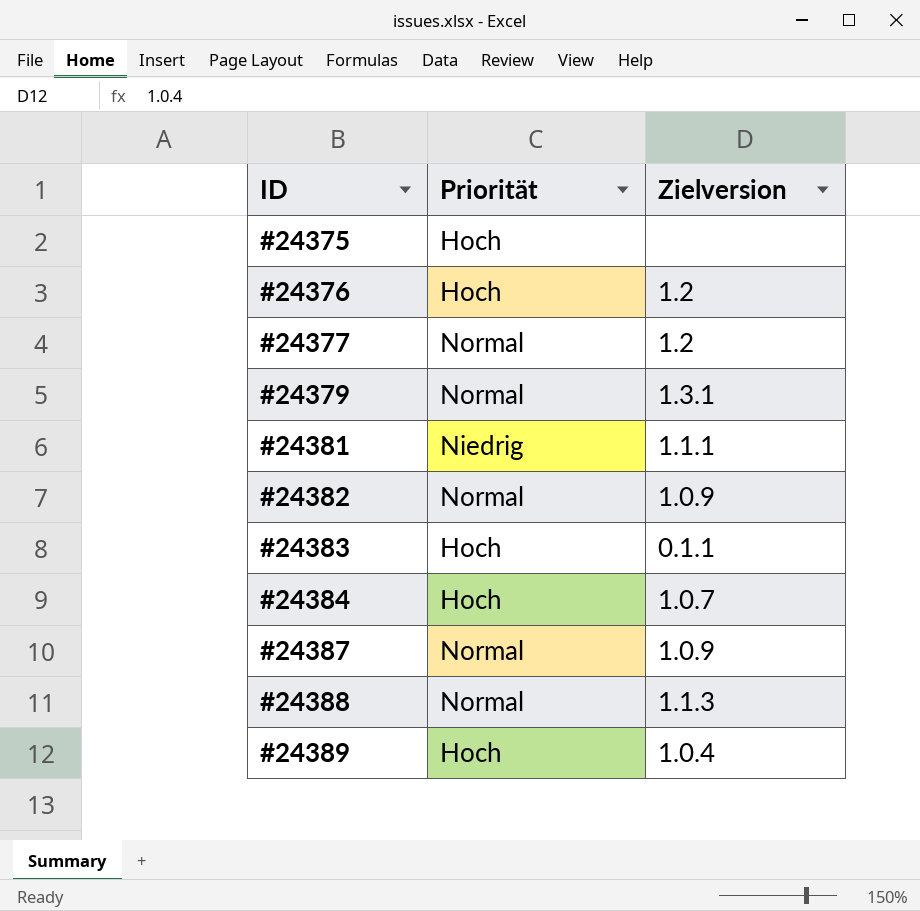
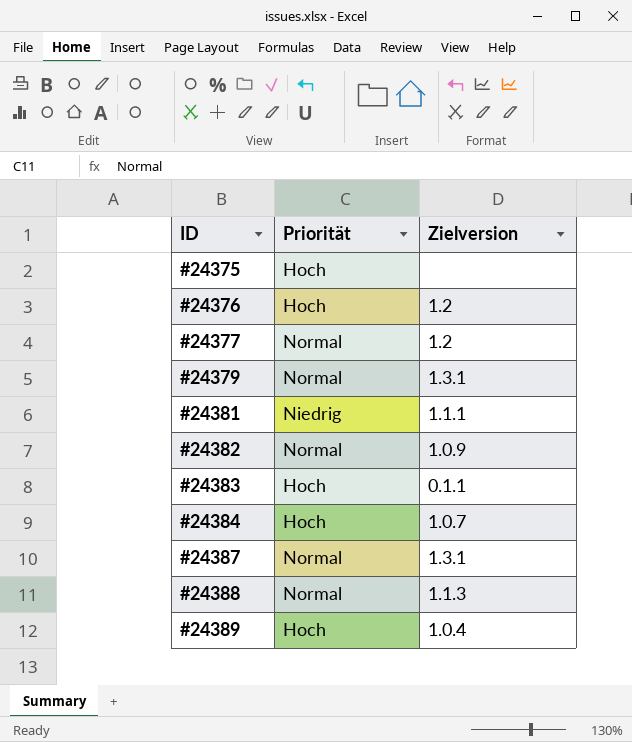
#24387 | Zielversion: 1.0.9 -> 1.3.1

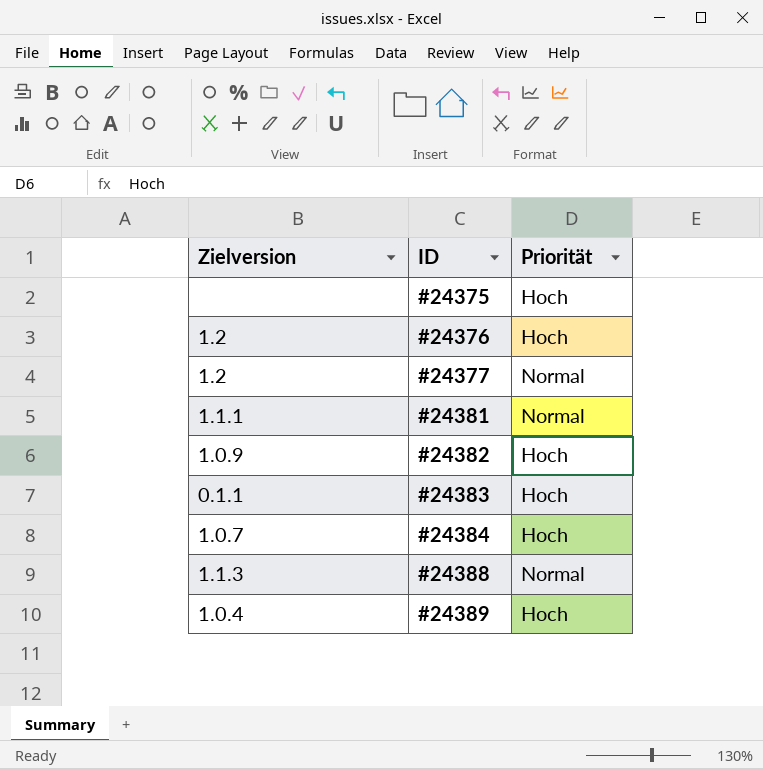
column Zielversion | position: 3 -> 1
row #24379: Normal | 1.3.1 -> none
row #24387: Normal | 1.3.1 -> none
#24381 | Priorität: Niedrig -> Normal
#24382 | Priorität: Normal -> Hoch

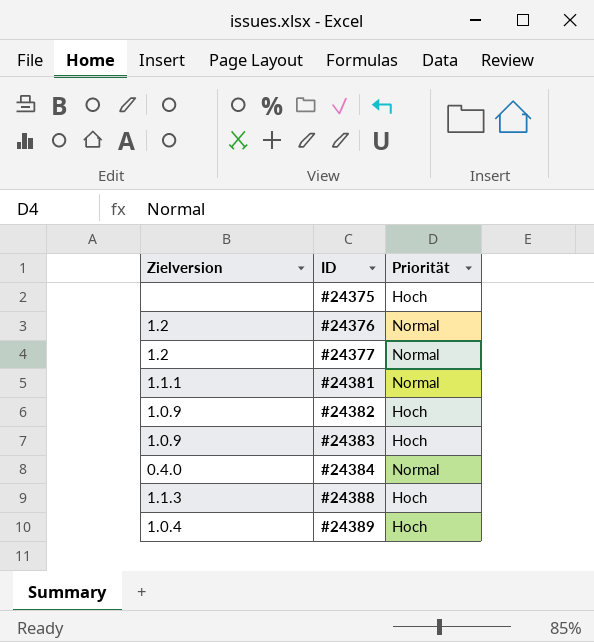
#24376 | Priorität: Hoch -> Normal
#24383 | Zielversion: 0.1.1 -> 1.0.9
#24384 | Zielversion: 1.0.7 -> 0.4.0
#24384 | Priorität: Hoch -> Normal
#24388 | Priorität: Normal -> Hoch

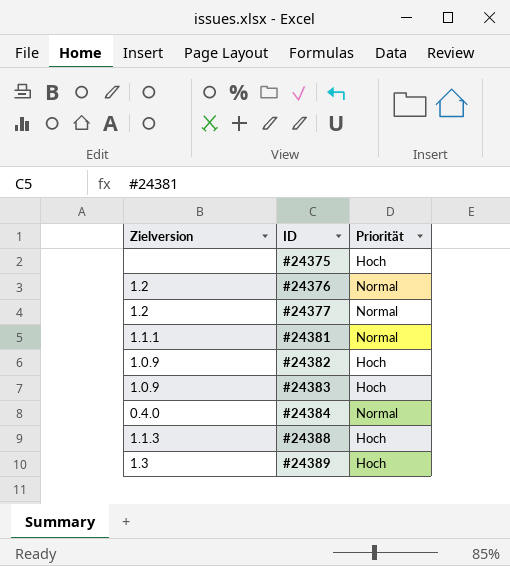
#24389 | Zielversion: 1.0.4 -> 1.3

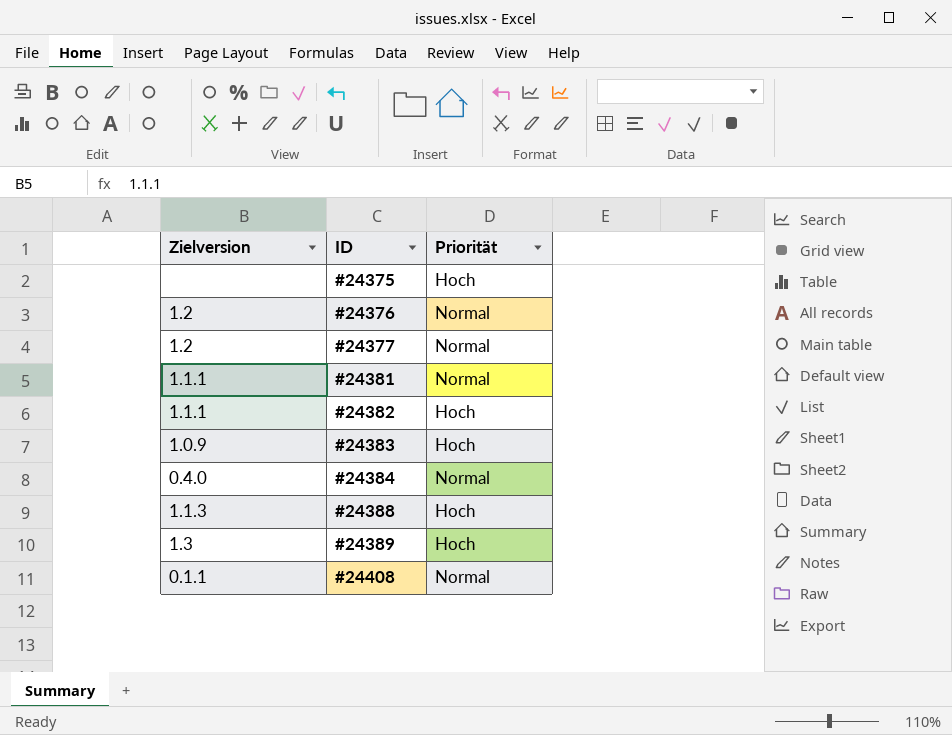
#24382 | Zielversion: 1.0.9 -> 1.1.1
row #24408: none -> 0.1.1 | Normal

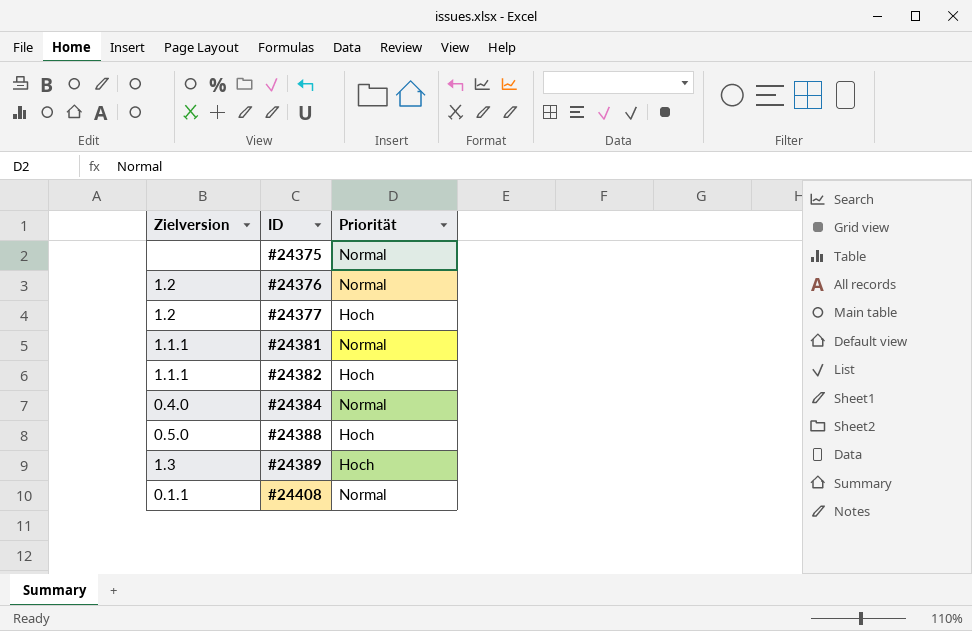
row #24383: 1.0.9 | Hoch -> none
#24375 | Priorität: Hoch -> Normal
#24377 | Priorität: Normal -> Hoch
#24388 | Zielversion: 1.1.3 -> 0.5.0

